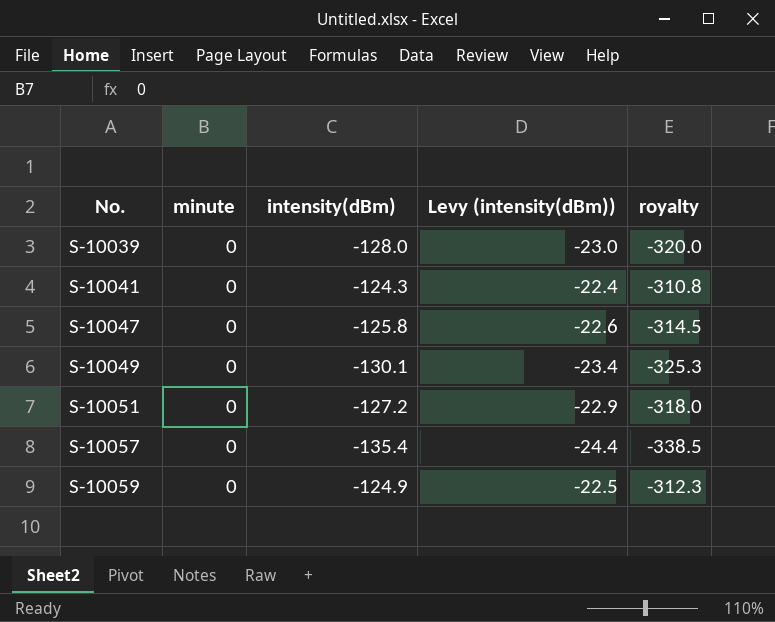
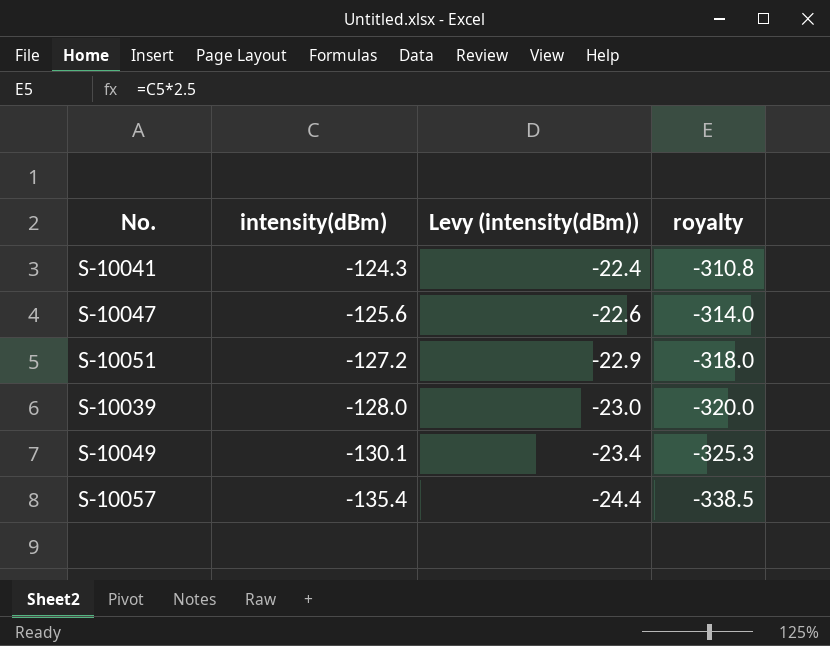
row order: No. ascending -> intensity(dBm) descending
column minute | position: 2 -> none
row S-10059: 0 | -124.9 | -22.5 | -312.3 -> none
S-10047 | intensity(dBm): -125.8 -> -125.6
S-10047 | royalty: -314.5 -> -314.0

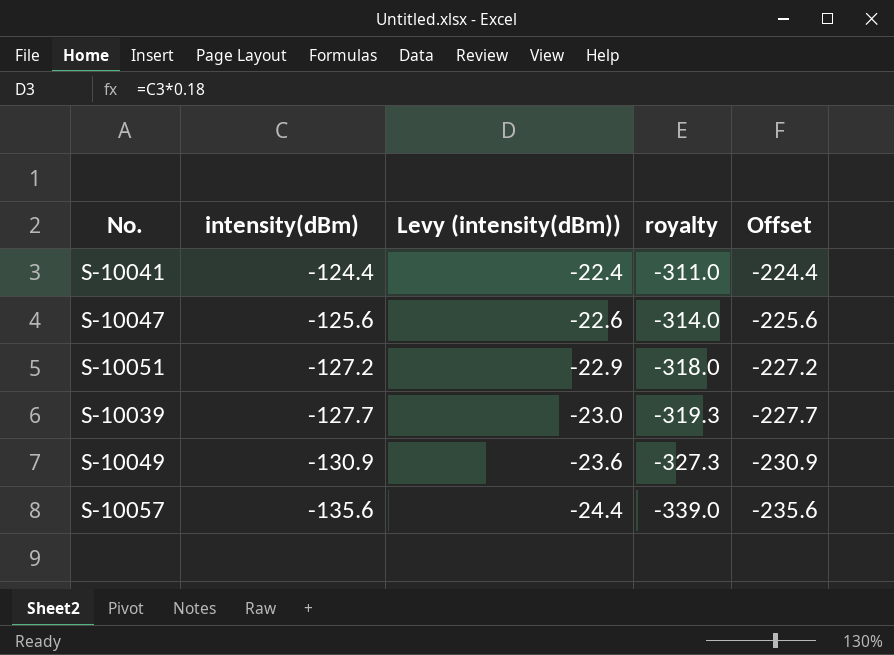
column Offset | formula: none -> [intensity(dBm)] - 100
S-10041 | intensity(dBm): -124.3 -> -124.4
S-10041 | royalty: -310.8 -> -311.0
S-10039 | intensity(dBm): -128.0 -> -127.7
S-10039 | royalty: -320.0 -> -319.3
S-10049 | intensity(dBm): -130.1 -> -130.9
S-10049 | Levy (intensity(dBm)): -23.4 -> -23.6
S-10049 | royalty: -325.3 -> -327.3
S-10057 | intensity(dBm): -135.4 -> -135.6
S-10057 | royalty: -338.5 -> -339.0

